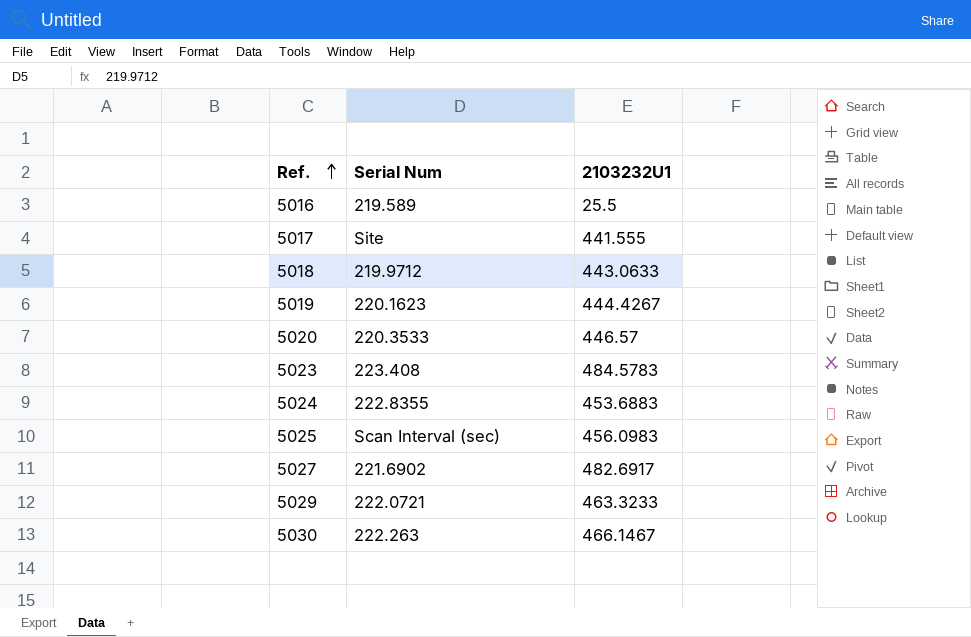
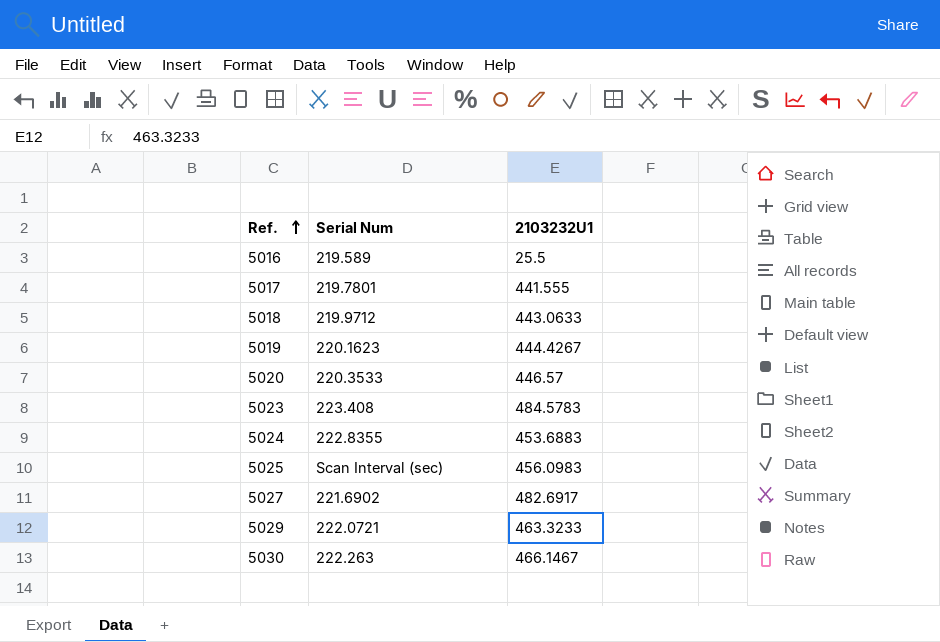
5017 | Serial Num: Site -> 219.7801

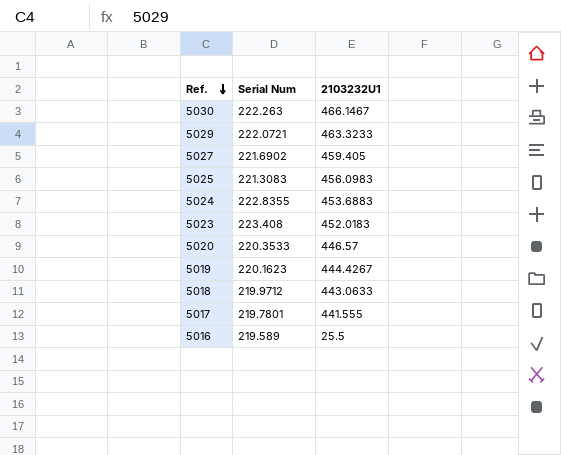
row order: Ref. ascending -> Ref. descending
5027 | 2103232U1: 482.6917 -> 459.405
5025 | Serial Num: Scan Interval (sec) -> 221.3083
5023 | 2103232U1: 484.5783 -> 452.0183

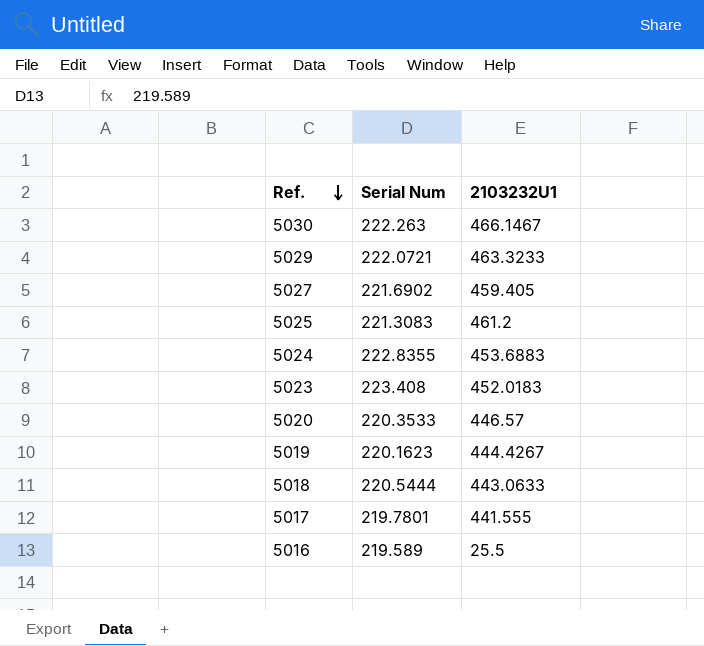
5025 | 2103232U1: 456.0983 -> 461.2
5018 | Serial Num: 219.9712 -> 220.5444

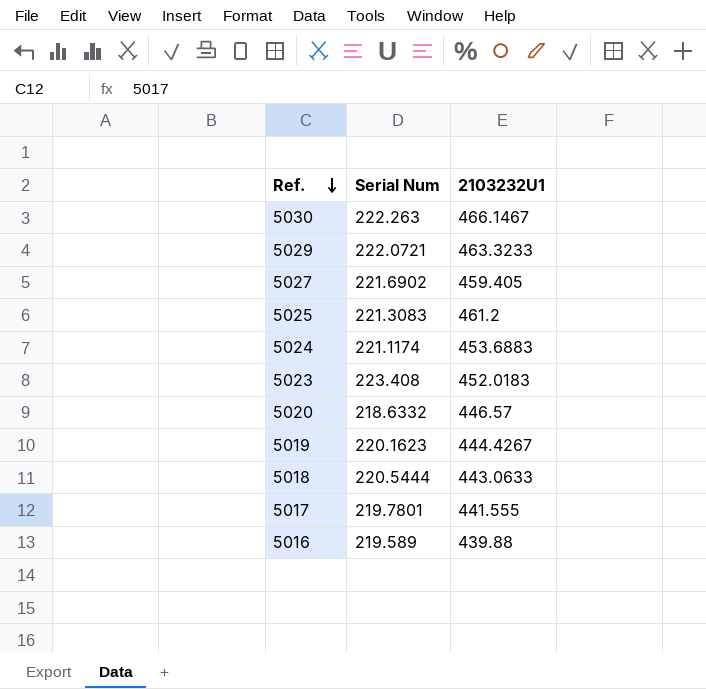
5024 | Serial Num: 222.8355 -> 221.1174
5020 | Serial Num: 220.3533 -> 218.6332
5016 | 2103232U1: 25.5 -> 439.88

